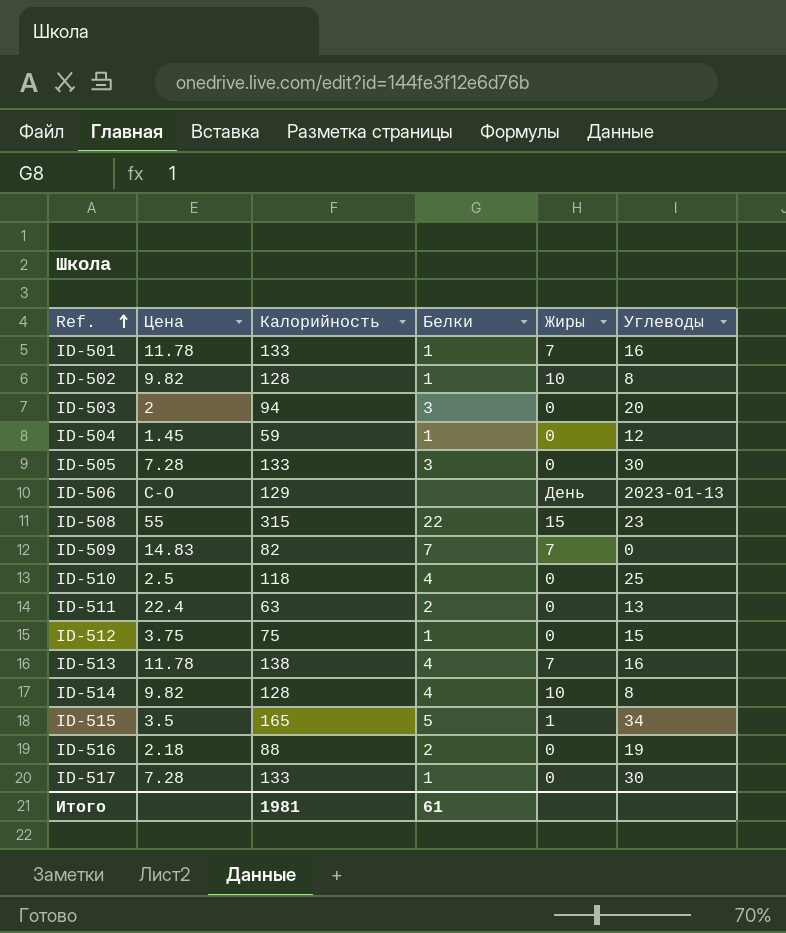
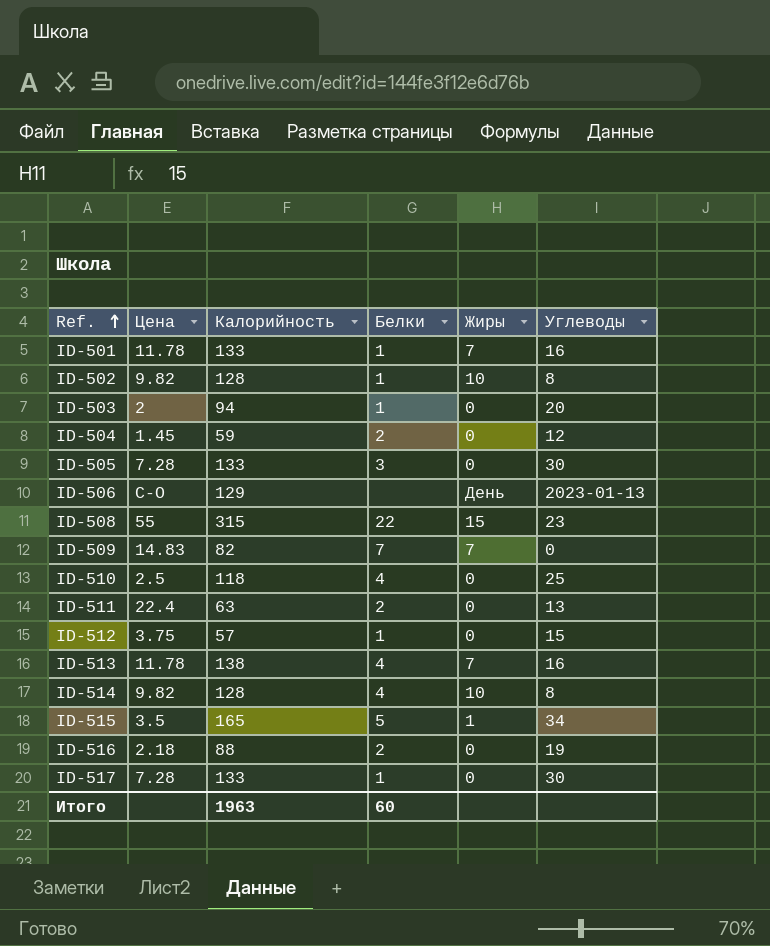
ID-503 | Белки: 3 -> 1
ID-504 | Белки: 1 -> 2
ID-512 | Калорийность: 75 -> 57
Итого | Калорийность: 1981 -> 1963
Итого | Белки: 61 -> 60

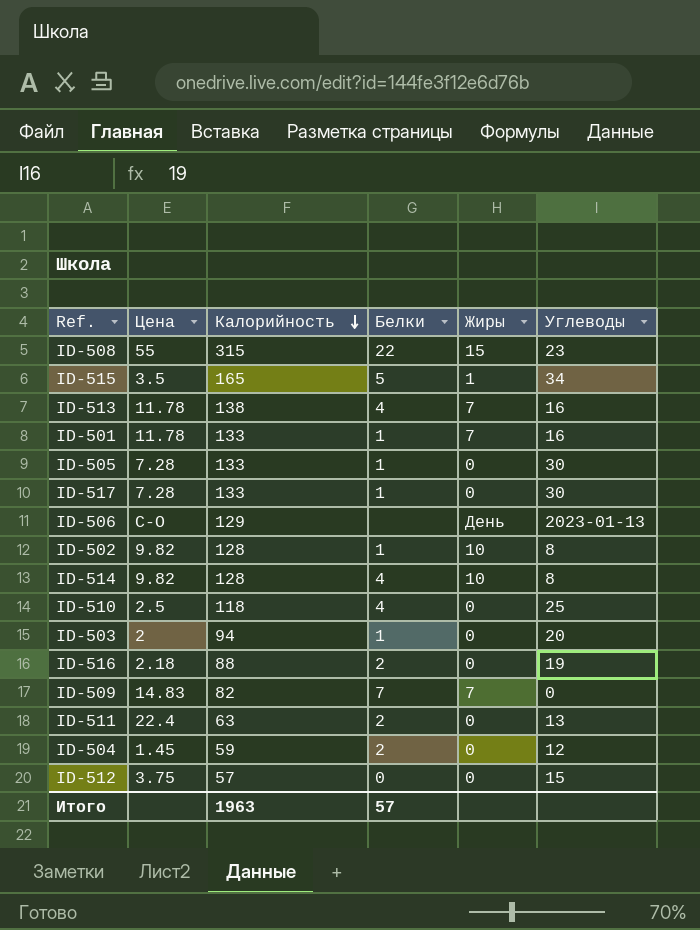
row order: Ref. ascending -> Калорийность descending
ID-505 | Белки: 3 -> 1
ID-512 | Белки: 1 -> 0
Итого | Белки: 60 -> 57

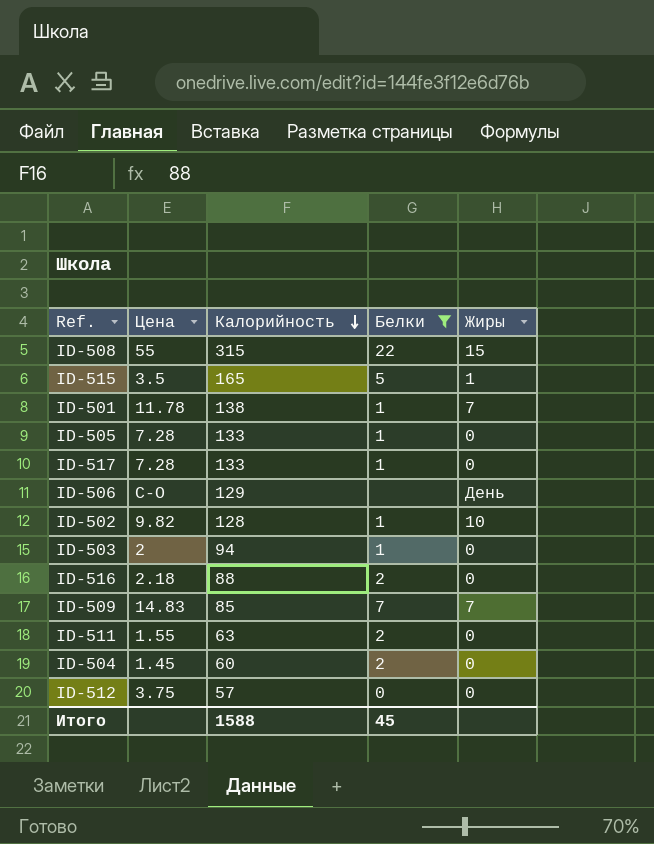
filter: none -> Белки != 4
column Углеводы | position: 6 -> none
ID-501 | Калорийность: 133 -> 138
ID-509 | Калорийность: 82 -> 85
ID-511 | Цена: 22.4 -> 1.55
ID-504 | Калорийность: 59 -> 60
Итого | Калорийность: 1963 -> 1588
Итого | Белки: 57 -> 45

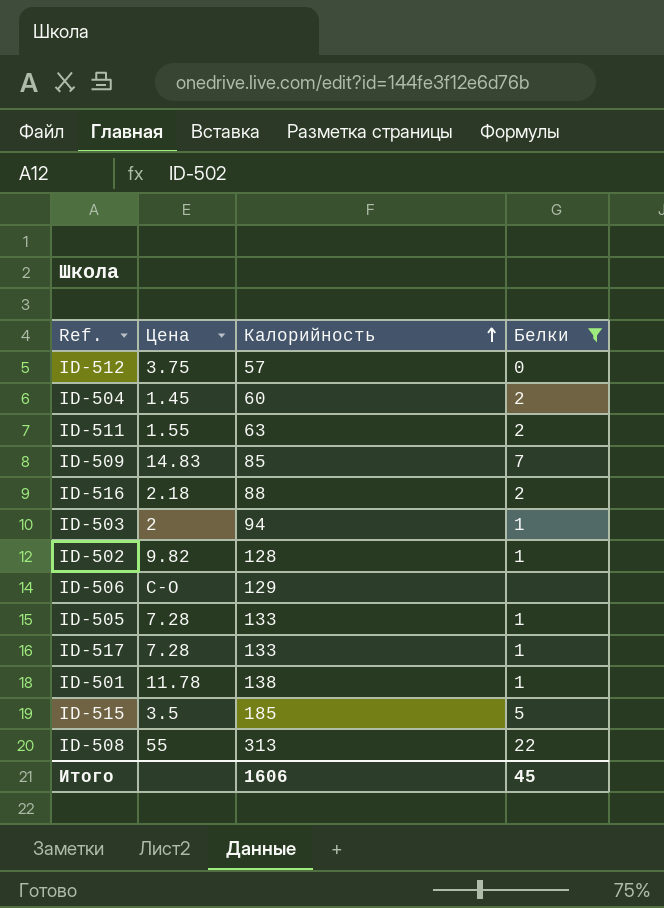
row order: Калорийность descending -> Калорийность ascending
column Жиры | position: 5 -> none
ID-515 | Калорийность: 165 -> 185
ID-508 | Калорийность: 315 -> 313
Итого | Калорийность: 1588 -> 1606

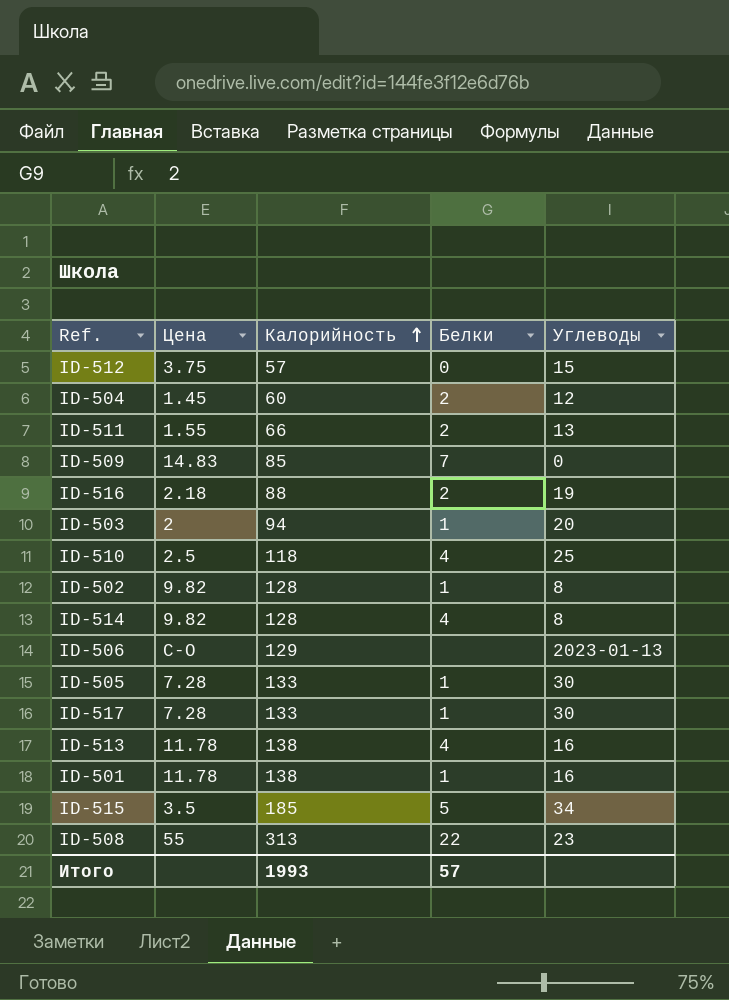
filter: Белки != 4 -> none
column Углеводы | position: none -> 5
ID-511 | Калорийность: 63 -> 66
Итого | Калорийность: 1606 -> 1993
Итого | Белки: 45 -> 57

